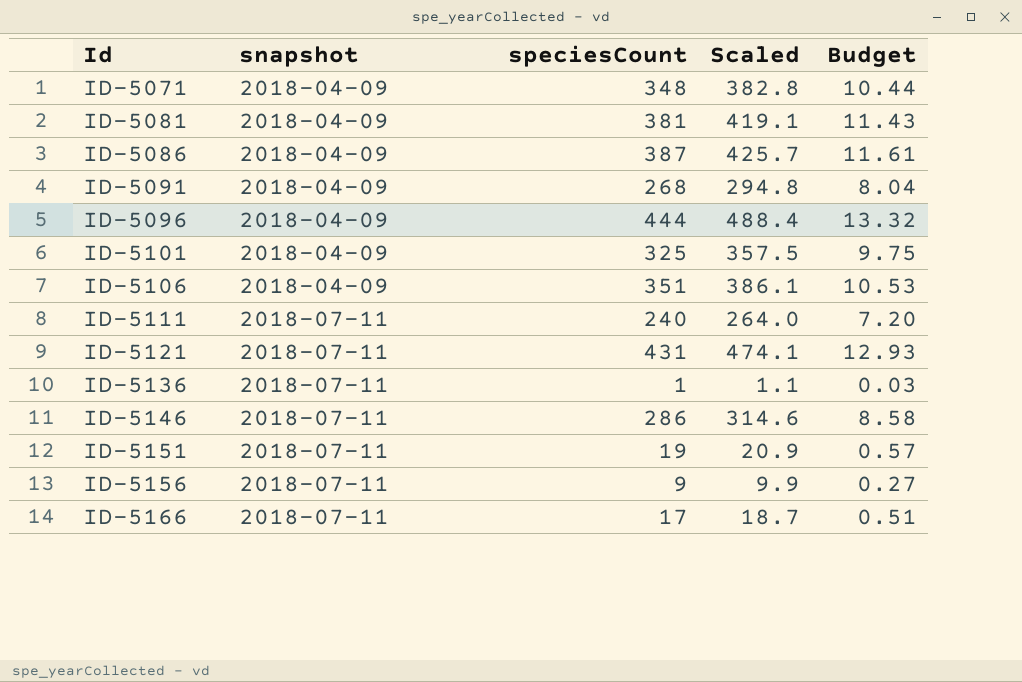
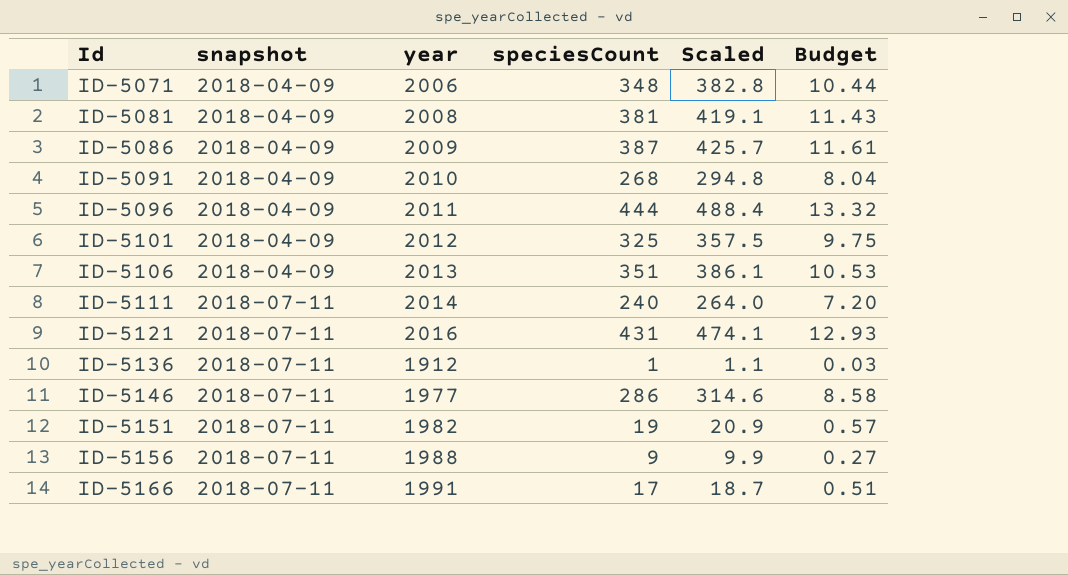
column year | position: none -> 3

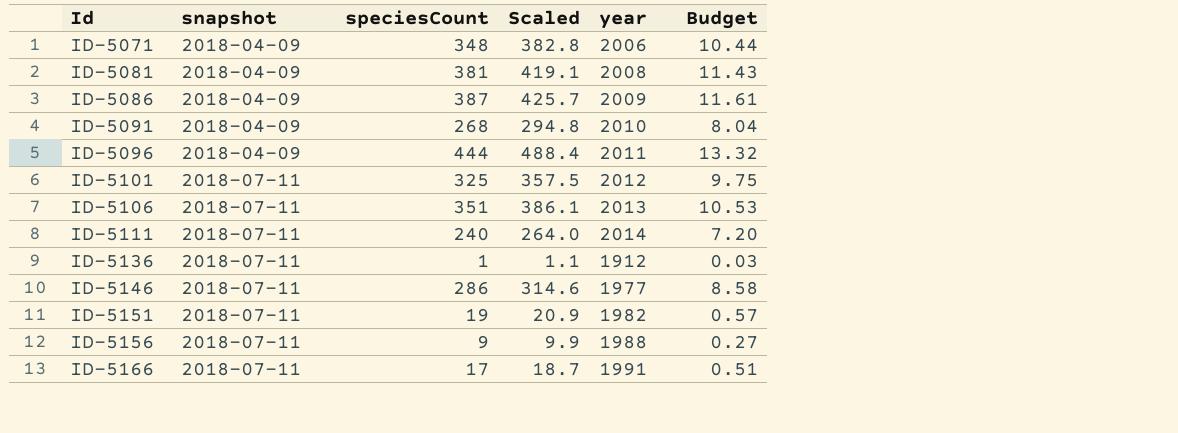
column year | position: 3 -> 5
row ID-5121: 2018-07-11 | 2016 | 431 | 474.1 | 12.93 -> none
ID-5101 | snapshot: 2018-04-09 -> 2018-07-11
ID-5106 | snapshot: 2018-04-09 -> 2018-07-11

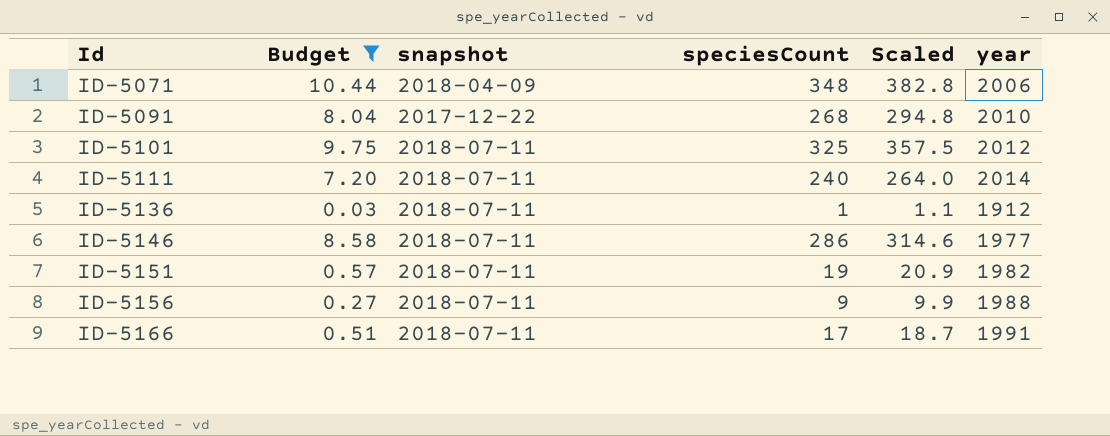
filter: none -> Budget <= 10.44
column Budget | position: 6 -> 2
ID-5091 | snapshot: 2018-04-09 -> 2017-12-22

